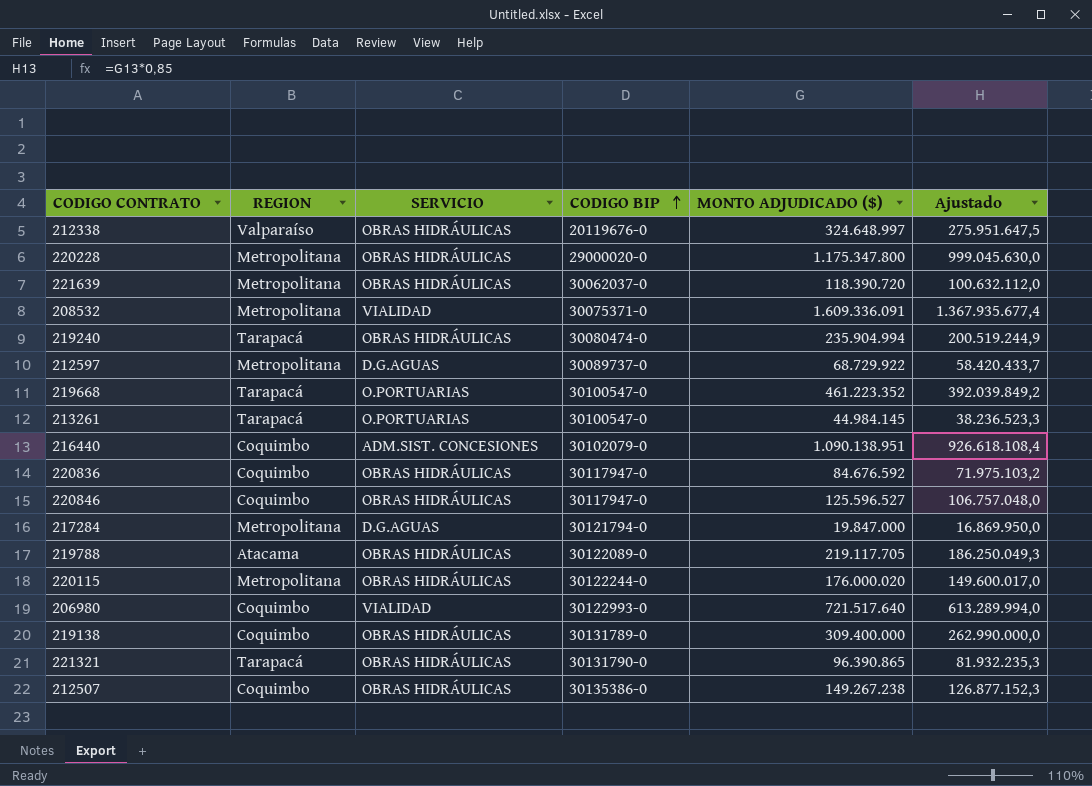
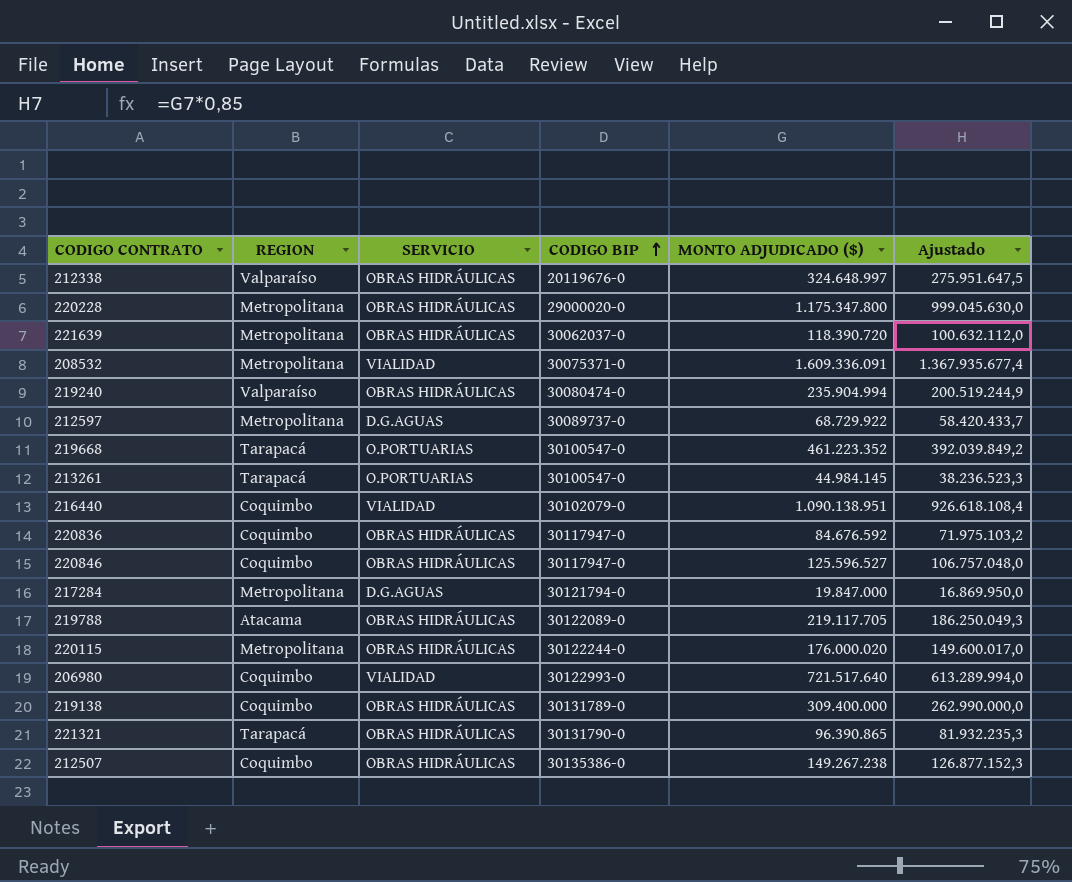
219240 | REGION: Tarapacá -> Valparaíso
216440 | SERVICIO: ADM.SIST. CONCESIONES -> VIALIDAD

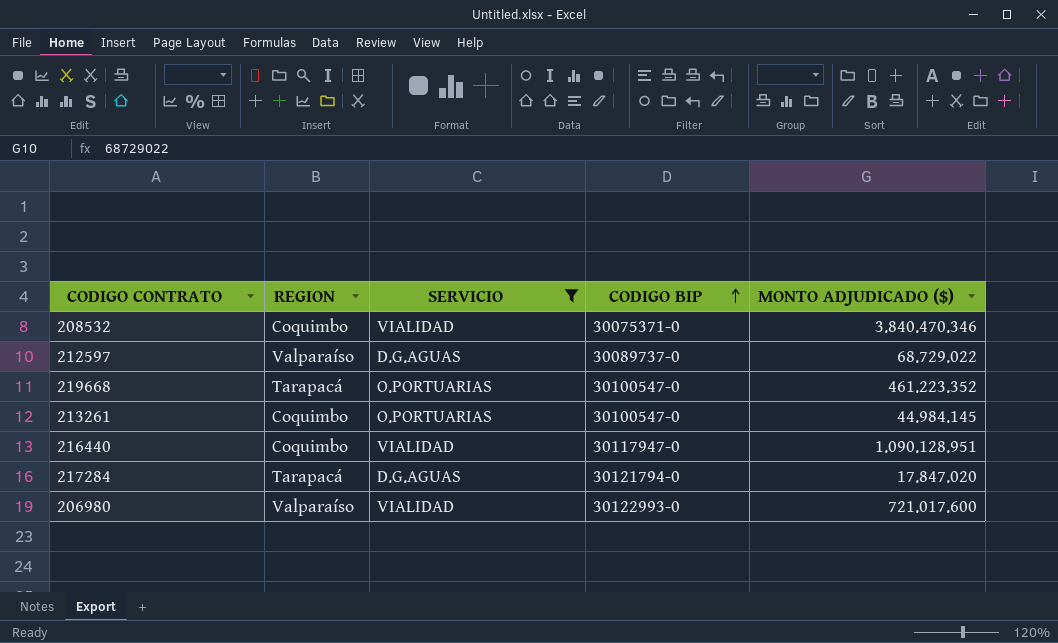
filter: none -> SERVICIO != OBRAS HIDRÁULICAS
column Ajustado | formula: [MONTO ADJUDICADO ($)] * 0,85 -> none
208532 | REGION: Metropolitana -> Coquimbo
208532 | MONTO ADJUDICADO ($): 1.609.336.091 -> 3.840.470.346
212597 | REGION: Metropolitana -> Valparaíso
212597 | MONTO ADJUDICADO ($): 68.729.922 -> 68.729.022
213261 | REGION: Tarapacá -> Coquimbo
216440 | CODIGO BIP: 30102079-0 -> 30117947-0
216440 | MONTO ADJUDICADO ($): 1.090.138.951 -> 1.090.128.951
217284 | REGION: Metropolitana -> Tarapacá
217284 | MONTO ADJUDICADO ($): 19.847.000 -> 17.847.020
206980 | REGION: Coquimbo -> Valparaíso
206980 | MONTO ADJUDICADO ($): 721.517.640 -> 721.017.600

